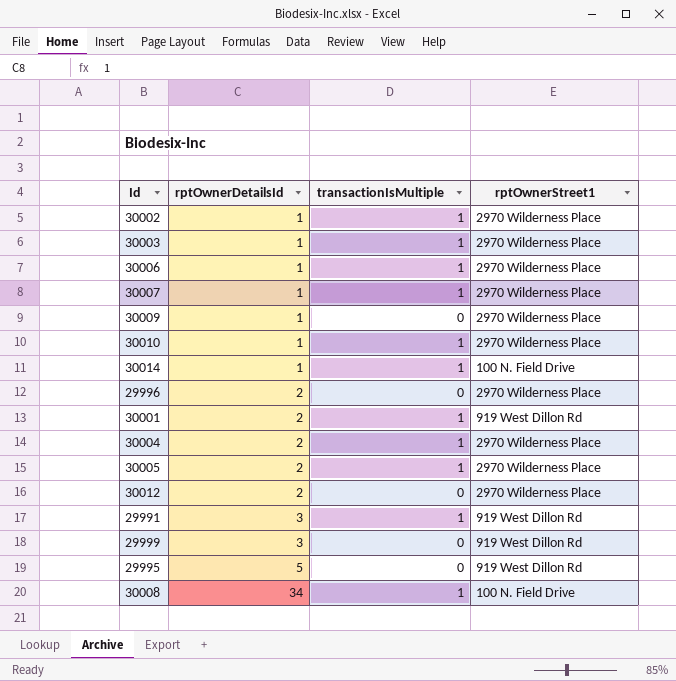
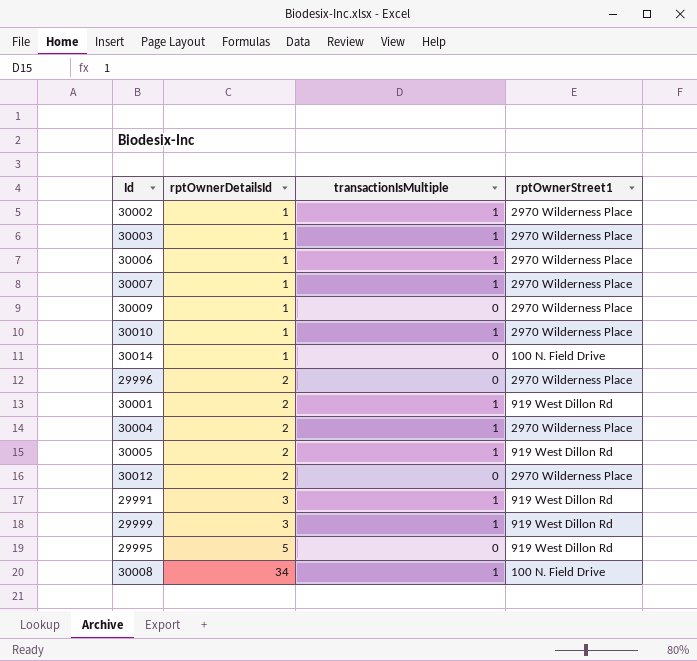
30014 | transactionIsMultiple: 1 -> 0
30005 | rptOwnerStreet1: 2970 Wilderness Place -> 919 West Dillon Rd
29999 | transactionIsMultiple: 0 -> 1

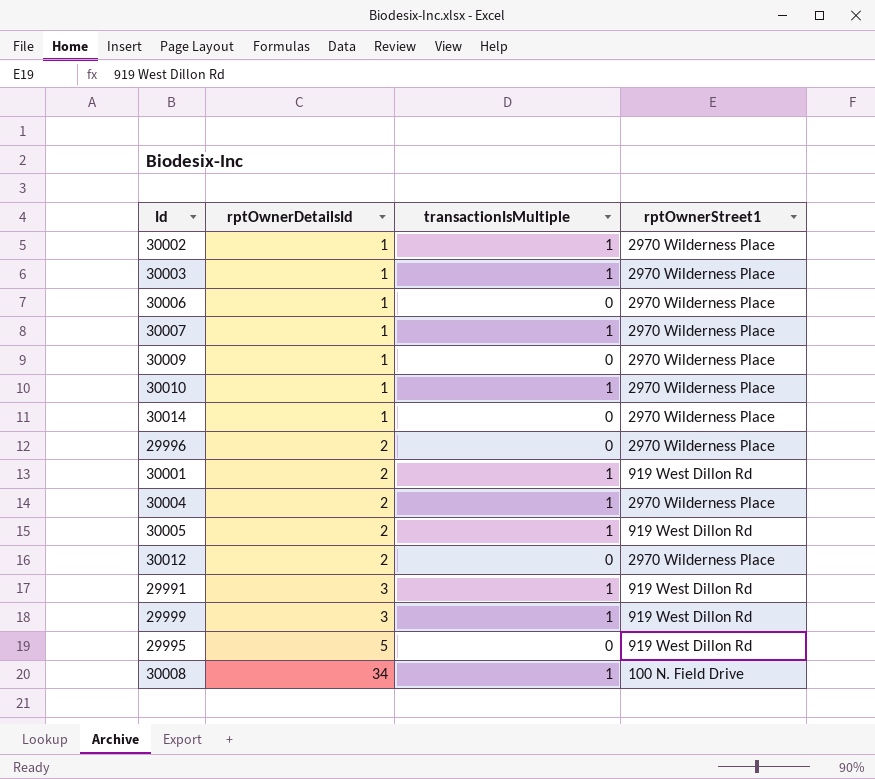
30006 | transactionIsMultiple: 1 -> 0
30014 | rptOwnerStreet1: 100 N. Field Drive -> 2970 Wilderness Place

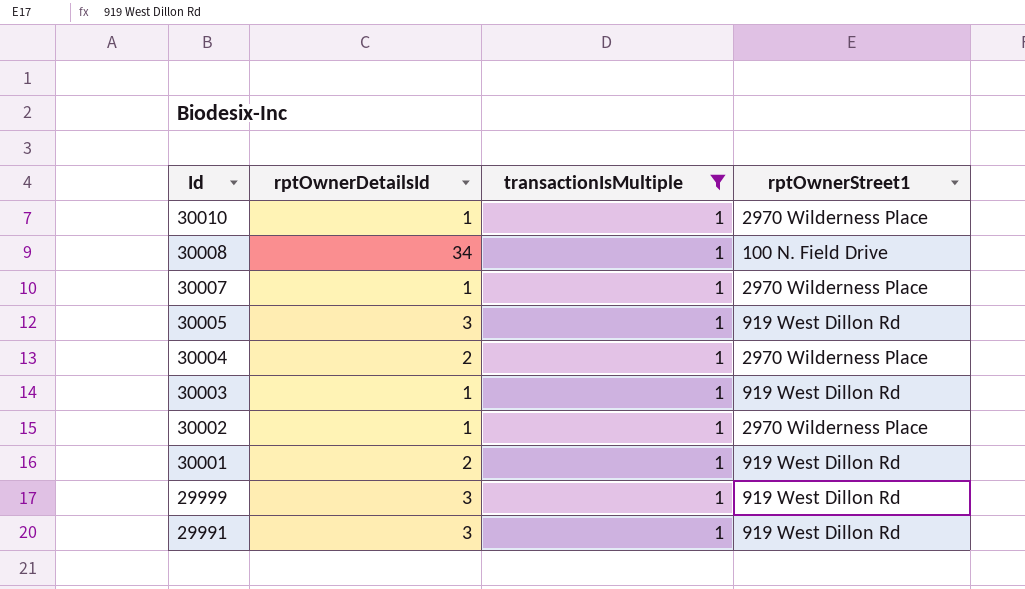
filter: none -> transactionIsMultiple = 1
row order: rptOwnerDetailsId ascending -> Id descending
30005 | rptOwnerDetailsId: 2 -> 3
30003 | rptOwnerStreet1: 2970 Wilderness Place -> 919 West Dillon Rd

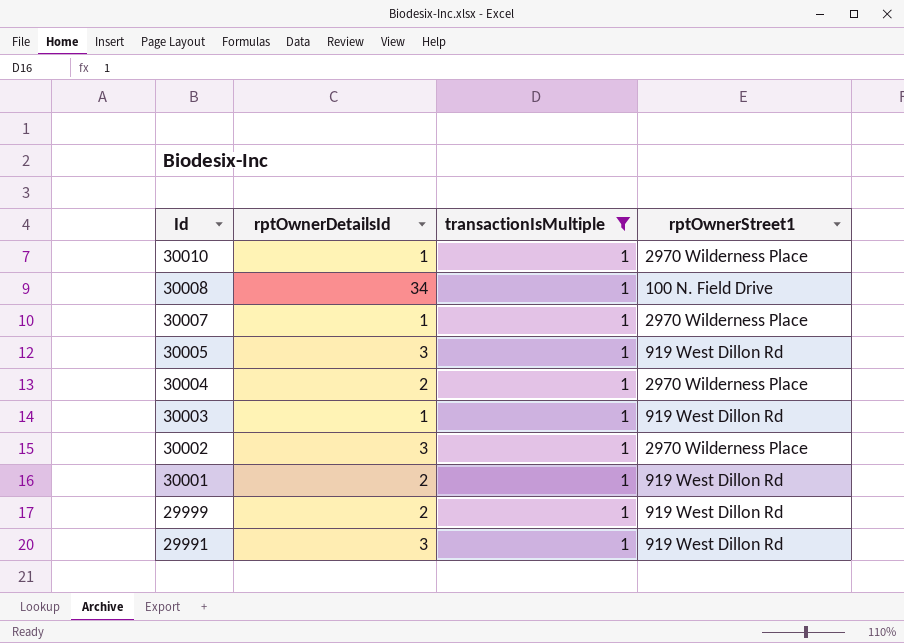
30002 | rptOwnerDetailsId: 1 -> 3
29999 | rptOwnerDetailsId: 3 -> 2

